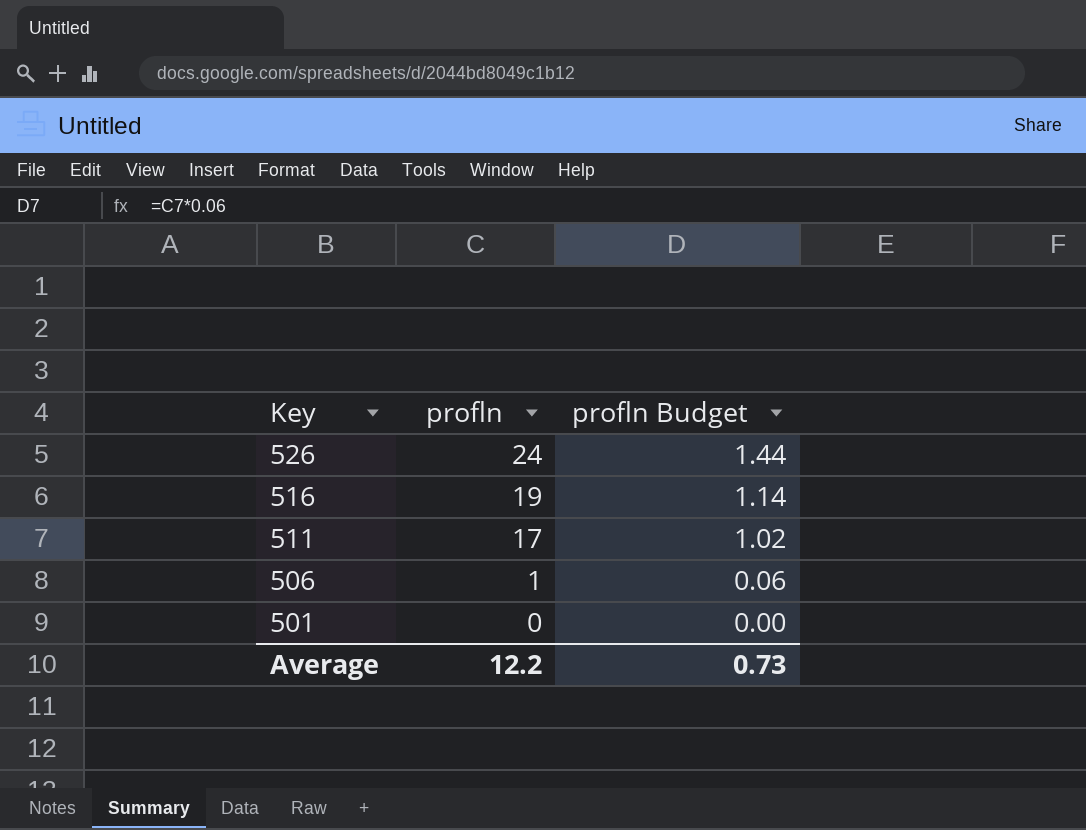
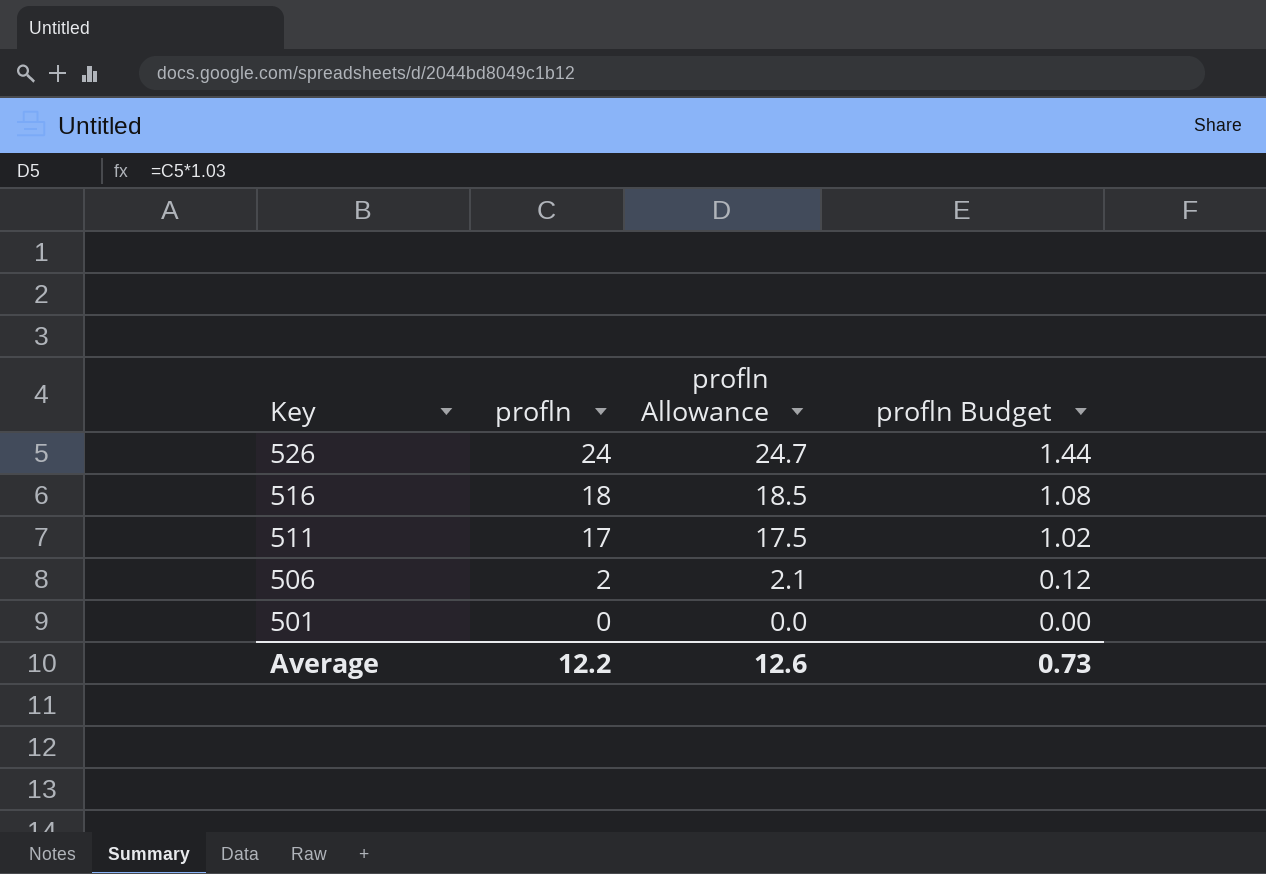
column profln Allowance | formula: none -> [profln] * 1.03
516 | profln: 19 -> 18
516 | profln Budget: 1.14 -> 1.08
506 | profln: 1 -> 2
506 | profln Budget: 0.06 -> 0.12

